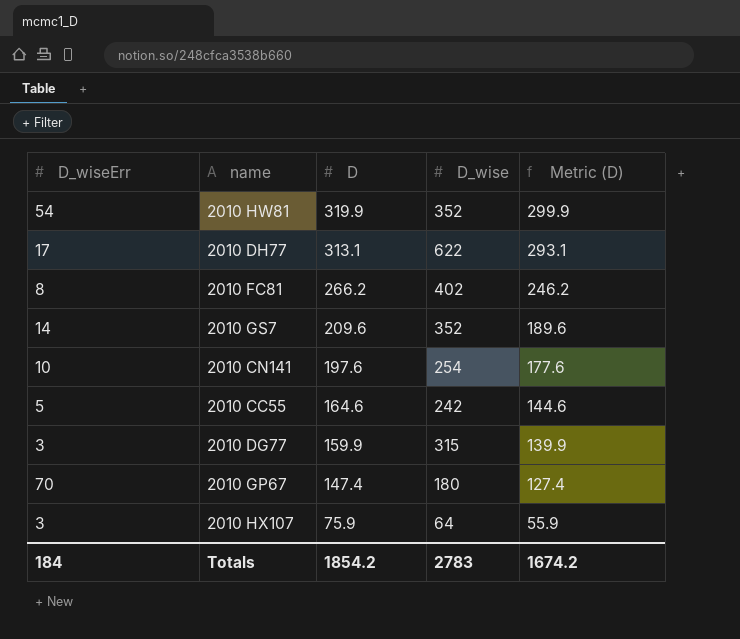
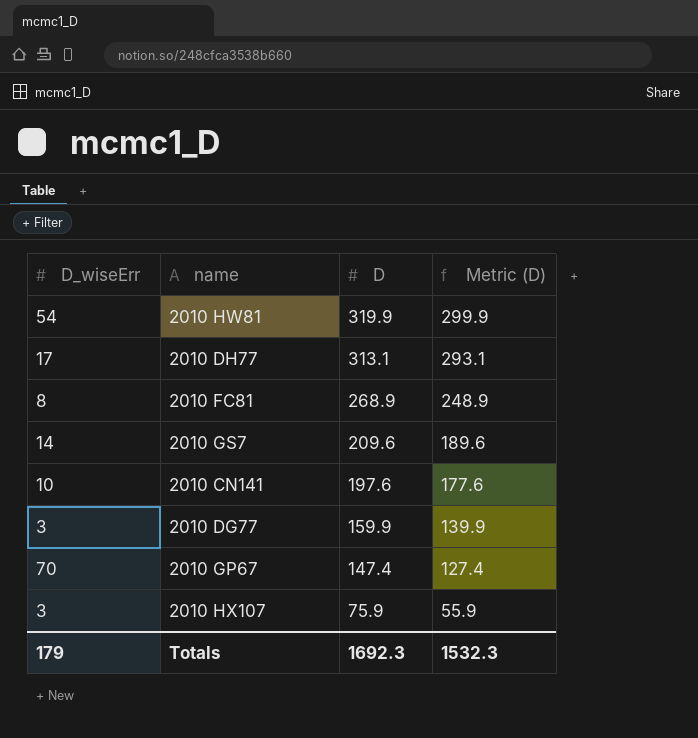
column D_wise | position: 4 -> none
row 2010 CC55: 5 | 164.6 | 242 | 144.6 -> none
2010 FC81 | D: 266.2 -> 268.9
2010 FC81 | Metric (D): 246.2 -> 248.9
Totals | D_wiseErr: 184 -> 179
Totals | D: 1854.2 -> 1692.3
Totals | Metric (D): 1674.2 -> 1532.3

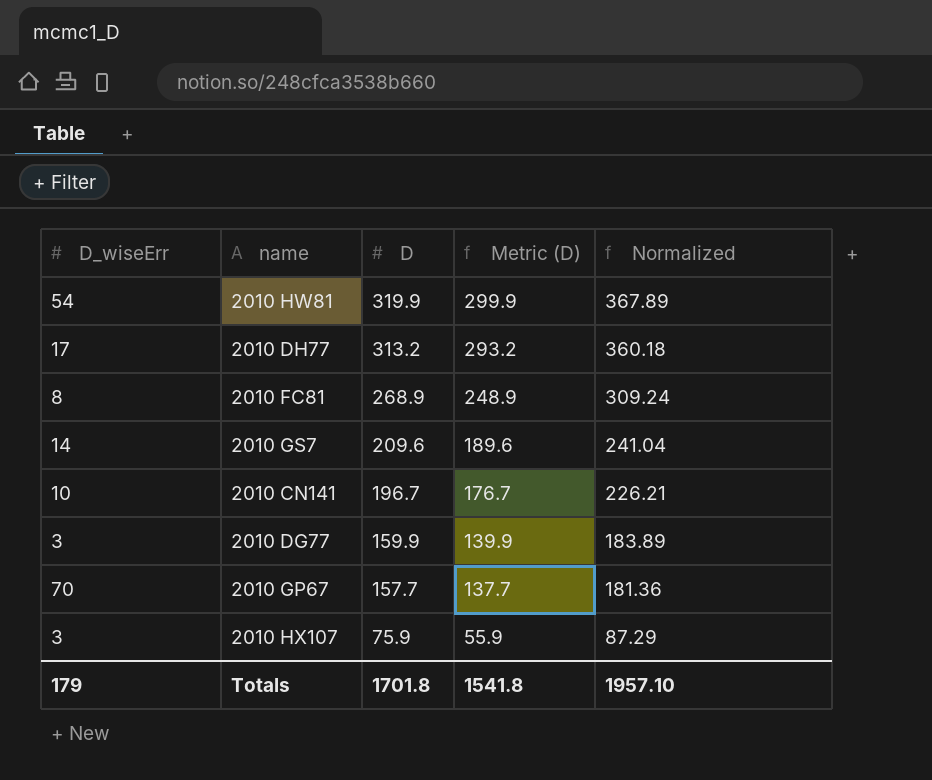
column Normalized | formula: none -> [D] * 1.15
2010 DH77 | D: 313.1 -> 313.2
2010 DH77 | Metric (D): 293.1 -> 293.2
2010 CN141 | D: 197.6 -> 196.7
2010 CN141 | Metric (D): 177.6 -> 176.7
2010 GP67 | D: 147.4 -> 157.7
2010 GP67 | Metric (D): 127.4 -> 137.7
Totals | D: 1692.3 -> 1701.8
Totals | Metric (D): 1532.3 -> 1541.8

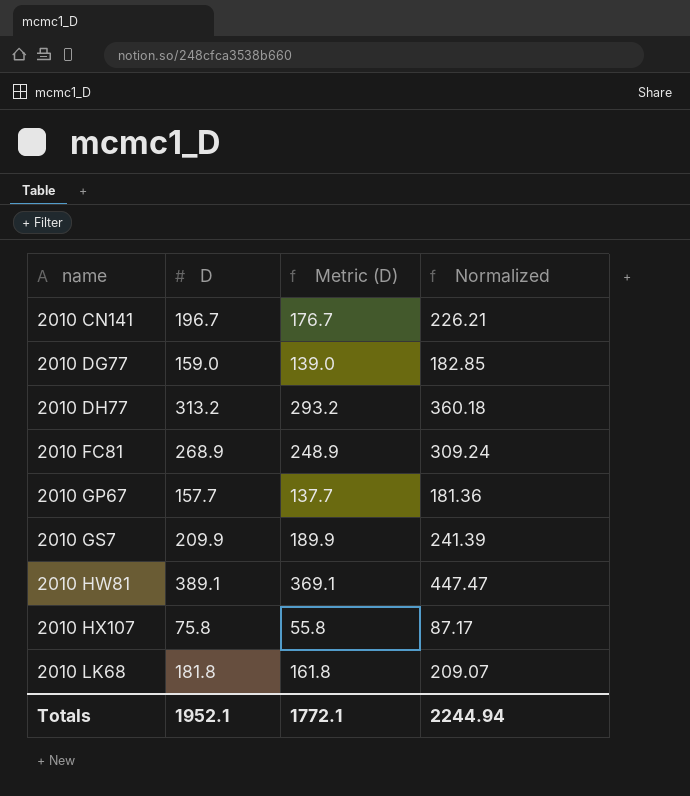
row order: D descending -> name ascending
column D_wiseErr | position: 1 -> none
2010 DG77 | D: 159.9 -> 159.0
2010 DG77 | Metric (D): 139.9 -> 139.0
2010 DG77 | Normalized: 183.89 -> 182.85
2010 GS7 | D: 209.6 -> 209.9
2010 GS7 | Metric (D): 189.6 -> 189.9
2010 GS7 | Normalized: 241.04 -> 241.39
2010 HW81 | D: 319.9 -> 389.1
2010 HW81 | Metric (D): 299.9 -> 369.1
2010 HW81 | Normalized: 367.89 -> 447.47
2010 HX107 | D: 75.9 -> 75.8
2010 HX107 | Metric (D): 55.9 -> 55.8
2010 HX107 | Normalized: 87.29 -> 87.17
row 2010 LK68: none -> 181.8 | 161.8 | 209.07
Totals | D: 1701.8 -> 1952.1
Totals | Metric (D): 1541.8 -> 1772.1
Totals | Normalized: 1957.10 -> 2244.94

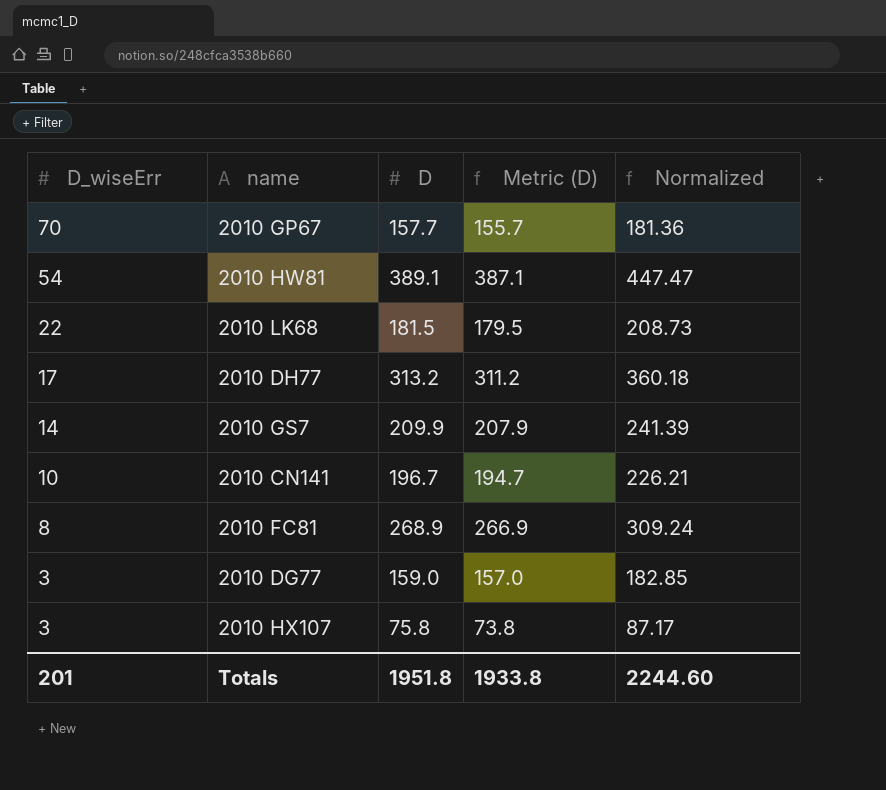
row order: name ascending -> D_wiseErr descending
column D_wiseErr | position: none -> 1
column Metric (D) | formula: [D] - 20 -> [D] - 2
2010 LK68 | D: 181.8 -> 181.5
2010 LK68 | Normalized: 209.07 -> 208.73
Totals | D: 1952.1 -> 1951.8
Totals | Metric (D): 1772.1 -> 1933.8
Totals | Normalized: 2244.94 -> 2244.60

